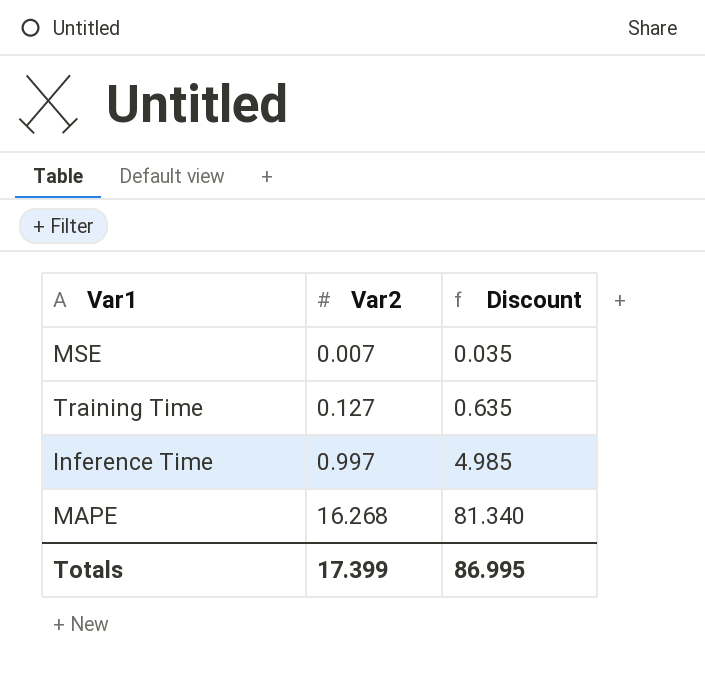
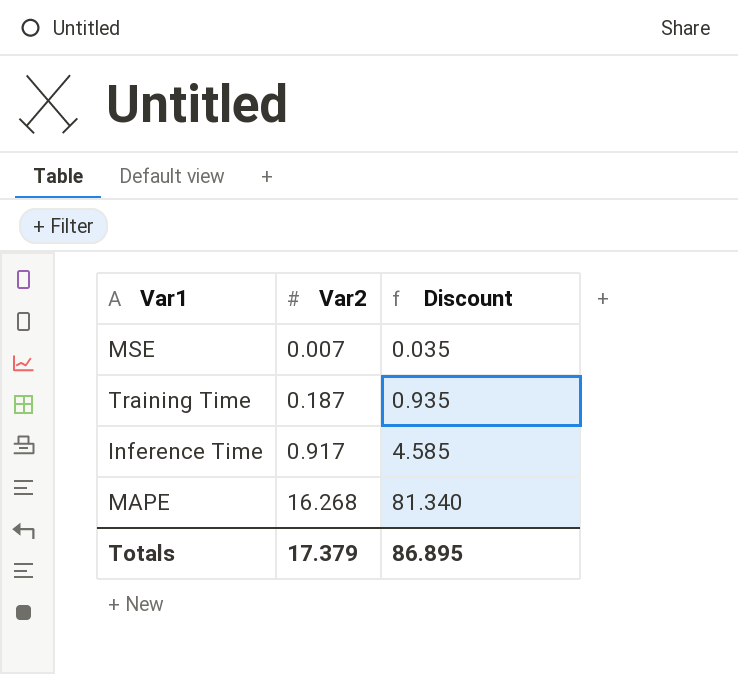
Training Time | Var2: 0.127 -> 0.187
Training Time | Discount: 0.635 -> 0.935
Inference Time | Var2: 0.997 -> 0.917
Inference Time | Discount: 4.985 -> 4.585
Totals | Var2: 17.399 -> 17.379
Totals | Discount: 86.995 -> 86.895

